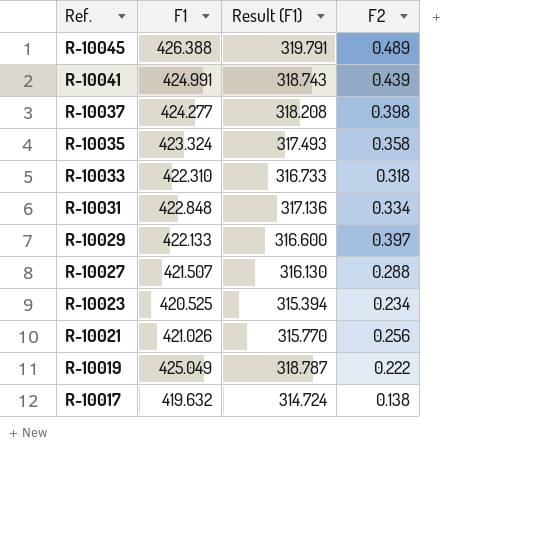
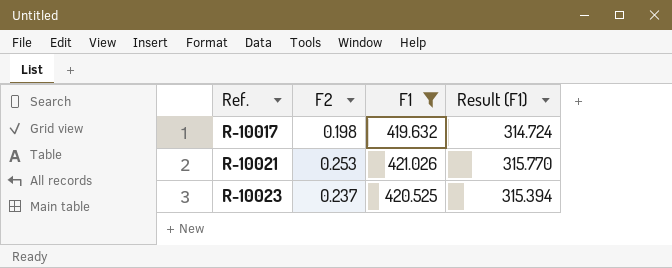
filter: none -> F1 <= 421.026
row order: Ref. descending -> Ref. ascending
column F2 | position: 4 -> 2
R-10017 | F2: 0.138 -> 0.198
R-10021 | F2: 0.256 -> 0.253
R-10023 | F2: 0.234 -> 0.237

